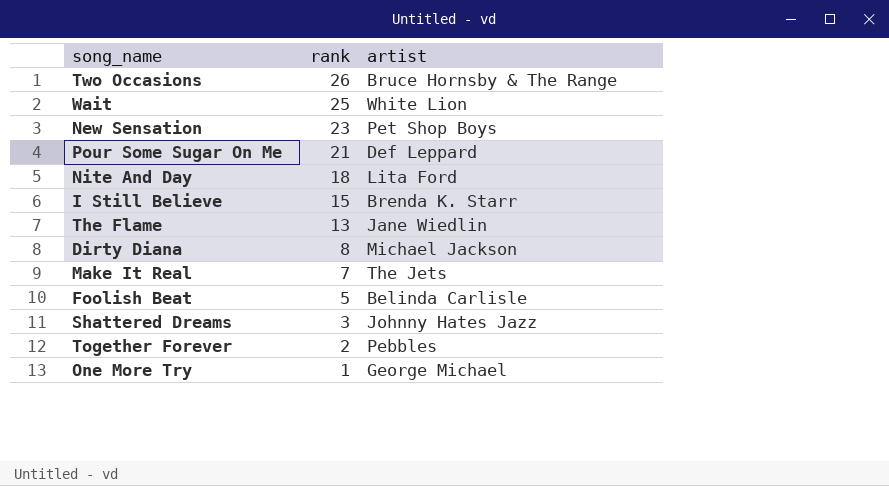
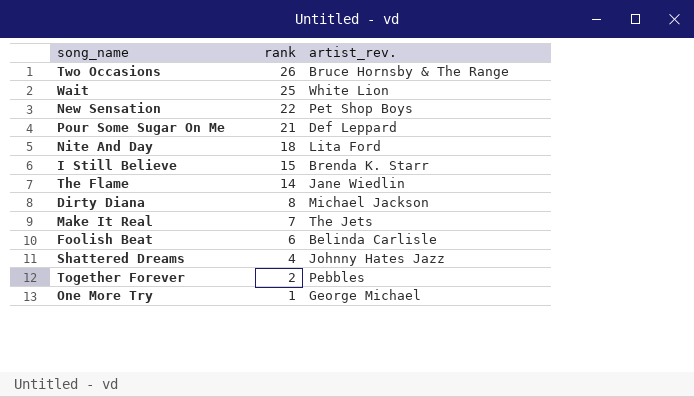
column name: artist -> artist_rev.
New Sensation | rank: 23 -> 22
The Flame | rank: 13 -> 14
Foolish Beat | rank: 5 -> 6
Shattered Dreams | rank: 3 -> 4

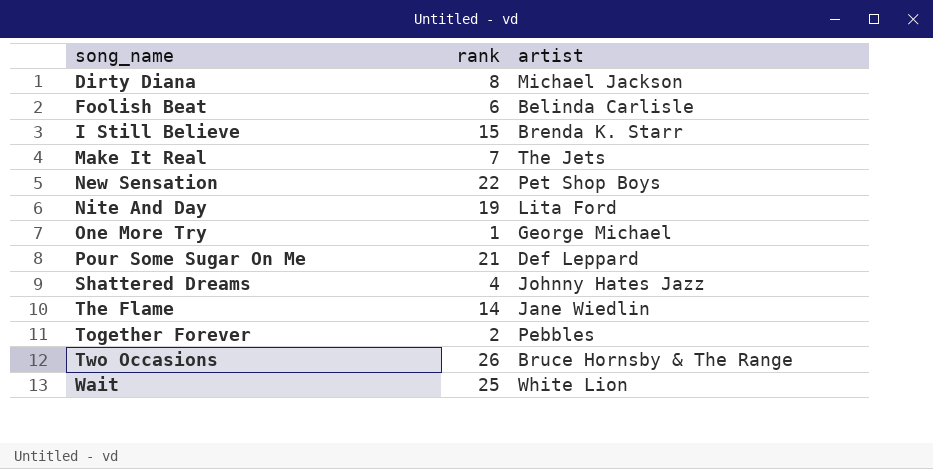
row order: rank descending -> song_name ascending
column name: artist_rev. -> artist
Nite And Day | rank: 18 -> 19

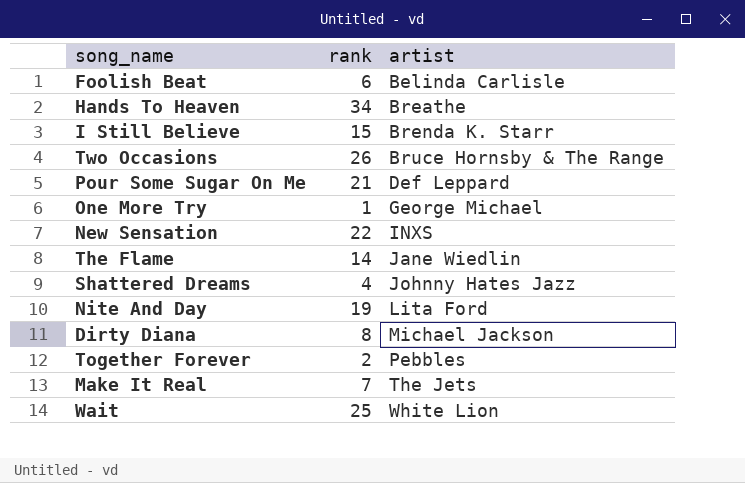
row order: song_name ascending -> artist ascending
row Hands To Heaven: none -> 34 | Breathe
New Sensation | artist: Pet Shop Boys -> INXS

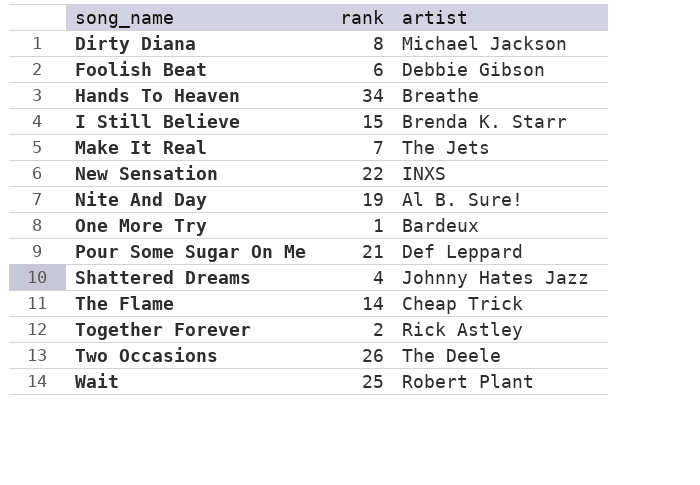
row order: artist ascending -> song_name ascending
Foolish Beat | artist: Belinda Carlisle -> Debbie Gibson
Nite And Day | artist: Lita Ford -> Al B. Sure!
One More Try | artist: George Michael -> Bardeux
The Flame | artist: Jane Wiedlin -> Cheap Trick
Together Forever | artist: Pebbles -> Rick Astley
Two Occasions | artist: Bruce Hornsby & The Range -> The Deele
Wait | artist: White Lion -> Robert Plant

